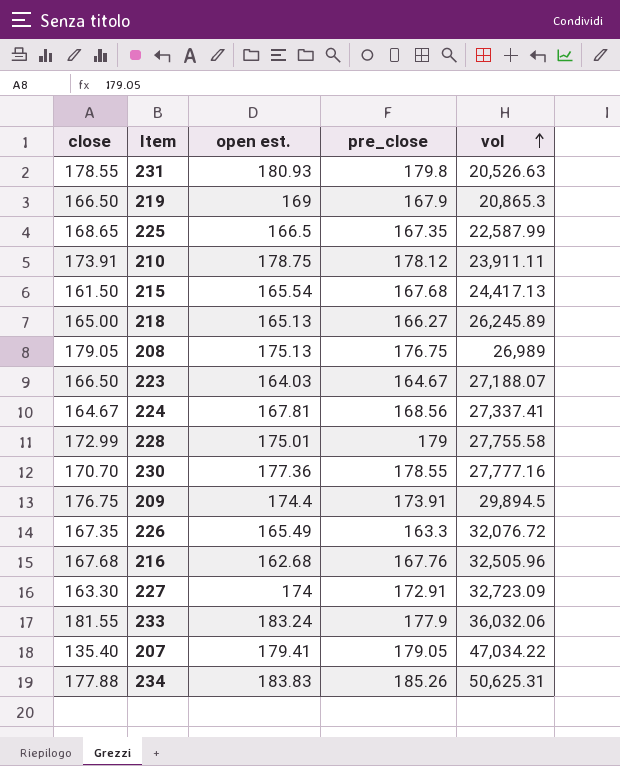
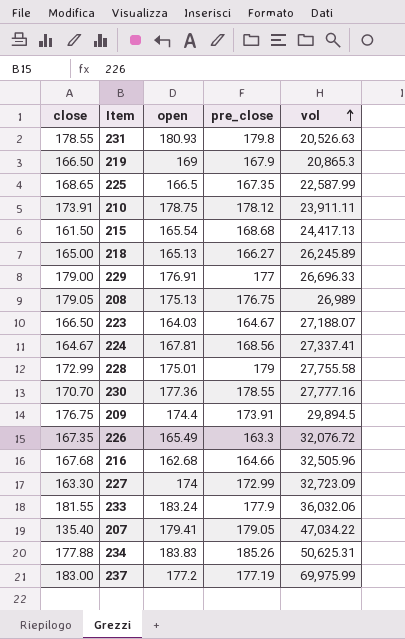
column name: open est. -> open
215 | pre_close: 167.68 -> 168.68
row 229: none -> 179.00 | 176.91 | 177 | 26,696.33
216 | pre_close: 167.76 -> 164.66
227 | pre_close: 172.91 -> 172.99
row 237: none -> 183.00 | 177.2 | 177.19 | 69,975.99

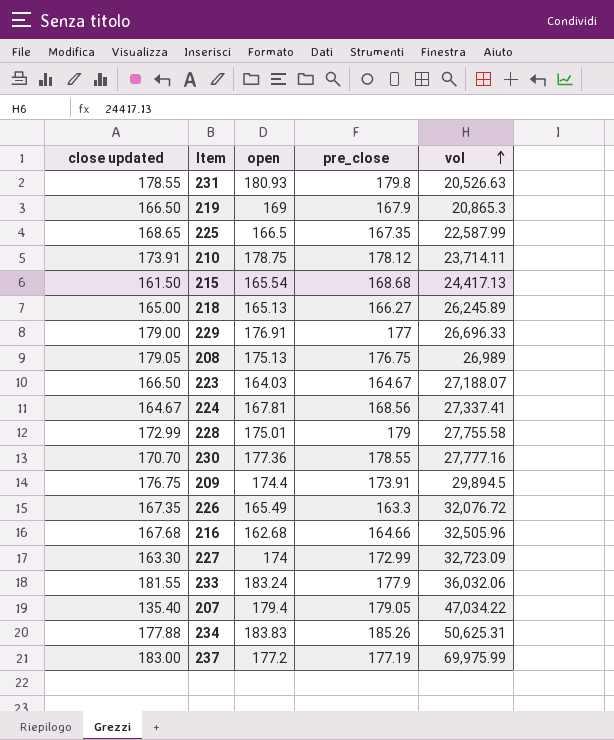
column name: close -> close updated
210 | vol: 23,911.11 -> 23,714.11
207 | open: 179.41 -> 179.4

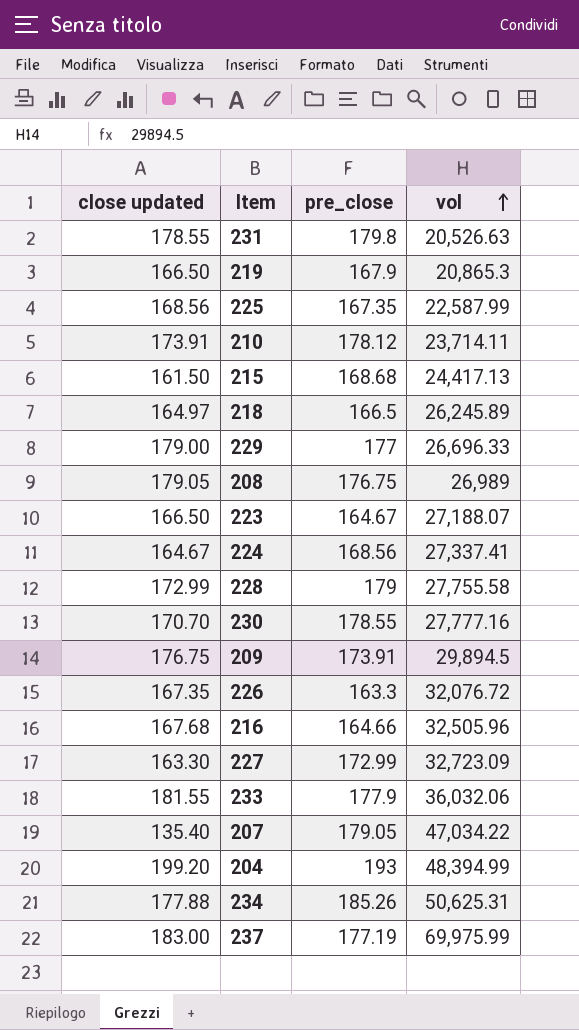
column open | position: 3 -> none
225 | close updated: 168.65 -> 168.56
218 | close updated: 165.00 -> 164.97
218 | pre_close: 166.27 -> 166.5
row 204: none -> 199.20 | 193 | 48,394.99

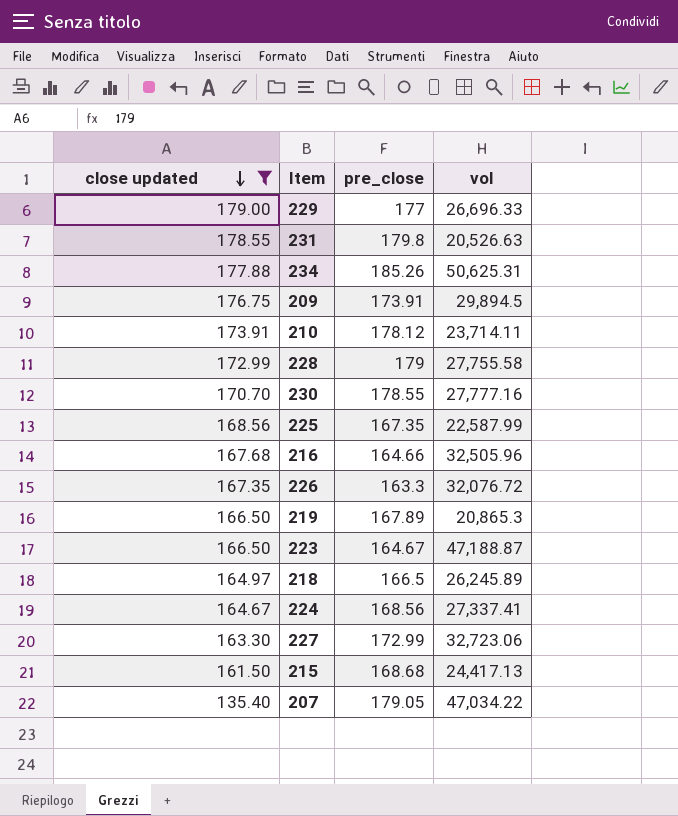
filter: none -> close updated <= 179.00
row order: vol ascending -> close updated descending
219 | pre_close: 167.9 -> 167.89
223 | vol: 27,188.07 -> 47,188.87
227 | vol: 32,723.09 -> 32,723.06

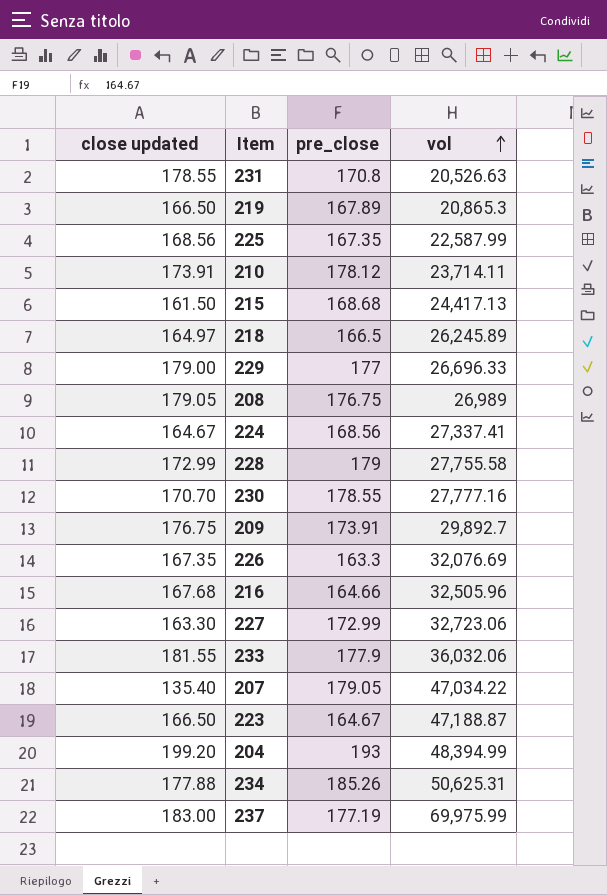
filter: close updated <= 179.00 -> none
row order: close updated descending -> vol ascending
231 | pre_close: 179.8 -> 170.8
209 | vol: 29,894.5 -> 29,892.7
226 | vol: 32,076.72 -> 32,076.69

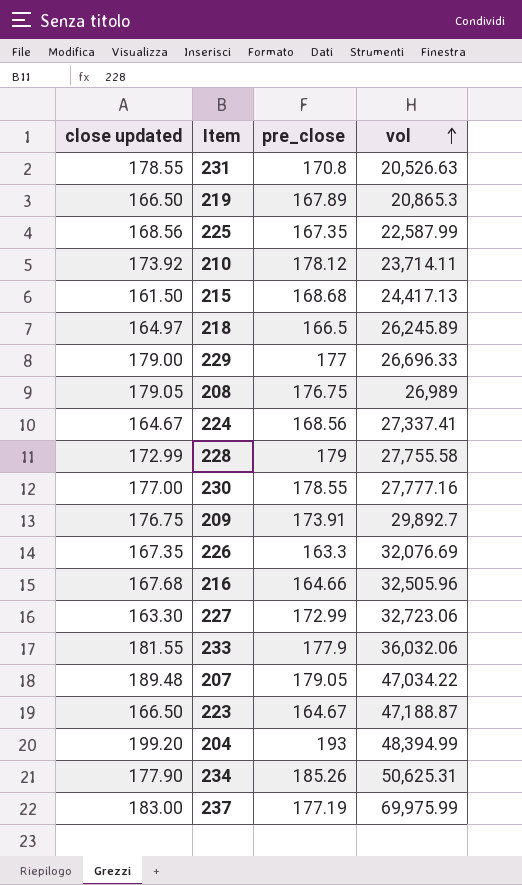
210 | close updated: 173.91 -> 173.92
230 | close updated: 170.70 -> 177.00
207 | close updated: 135.40 -> 189.48
234 | close updated: 177.88 -> 177.90

